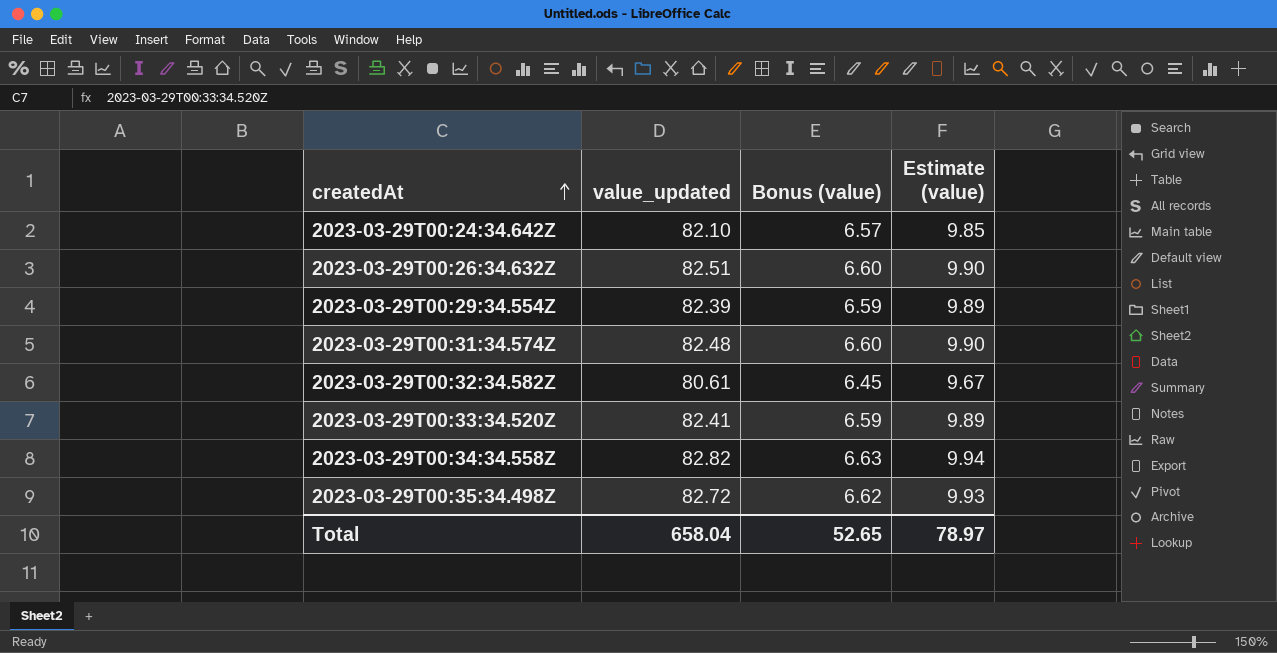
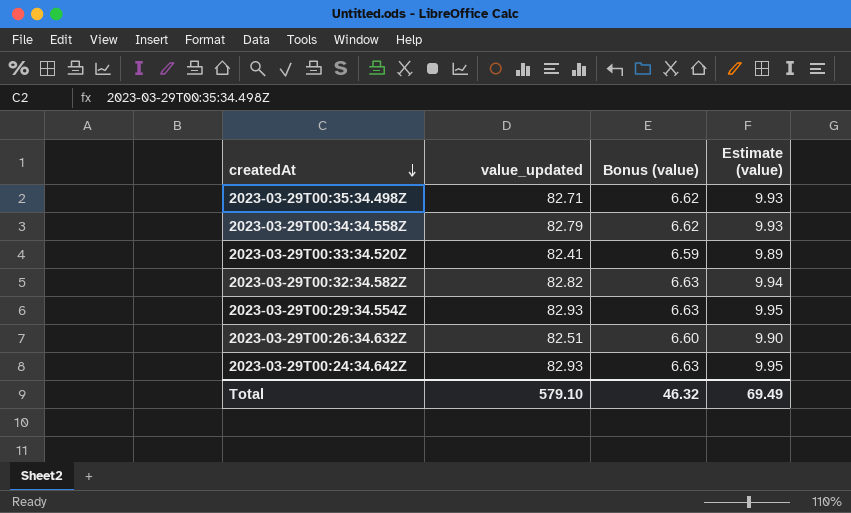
row order: createdAt ascending -> createdAt descending
row 2023-03-29T00:31:34.574Z: 82.48 | 6.60 | 9.90 -> none
2023-03-29T00:35:34.498Z | value_updated: 82.72 -> 82.71
2023-03-29T00:34:34.558Z | value_updated: 82.82 -> 82.79
2023-03-29T00:34:34.558Z | Bonus (value): 6.63 -> 6.62
2023-03-29T00:34:34.558Z | Estimate (value): 9.94 -> 9.93
2023-03-29T00:32:34.582Z | value_updated: 80.61 -> 82.82
2023-03-29T00:32:34.582Z | Bonus (value): 6.45 -> 6.63
2023-03-29T00:32:34.582Z | Estimate (value): 9.67 -> 9.94
2023-03-29T00:29:34.554Z | value_updated: 82.39 -> 82.93
2023-03-29T00:29:34.554Z | Bonus (value): 6.59 -> 6.63
2023-03-29T00:29:34.554Z | Estimate (value): 9.89 -> 9.95
2023-03-29T00:24:34.642Z | value_updated: 82.10 -> 82.93
2023-03-29T00:24:34.642Z | Bonus (value): 6.57 -> 6.63
2023-03-29T00:24:34.642Z | Estimate (value): 9.85 -> 9.95
Total | value_updated: 658.04 -> 579.10
Total | Bonus (value): 52.65 -> 46.32
Total | Estimate (value): 78.97 -> 69.49

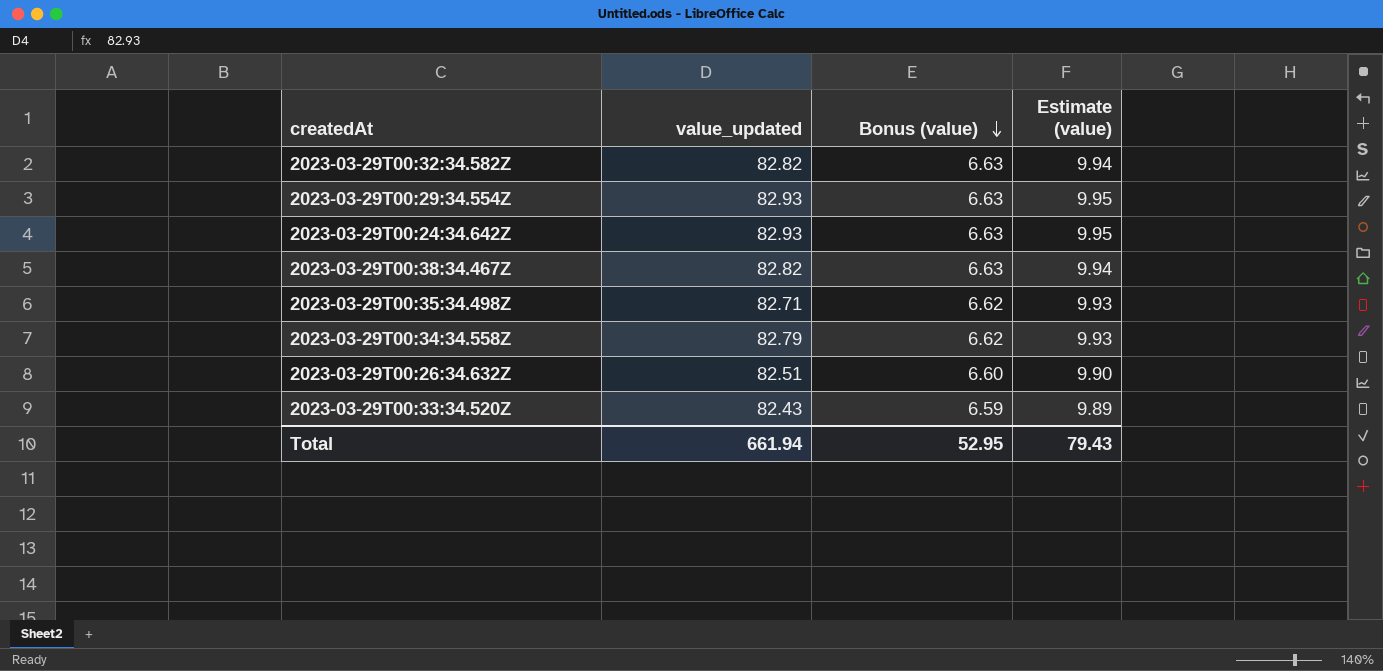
row order: createdAt descending -> Bonus (value) descending
row 2023-03-29T00:38:34.467Z: none -> 82.82 | 6.63 | 9.94
2023-03-29T00:33:34.520Z | value_updated: 82.41 -> 82.43
Total | value_updated: 579.10 -> 661.94
Total | Bonus (value): 46.32 -> 52.95
Total | Estimate (value): 69.49 -> 79.43

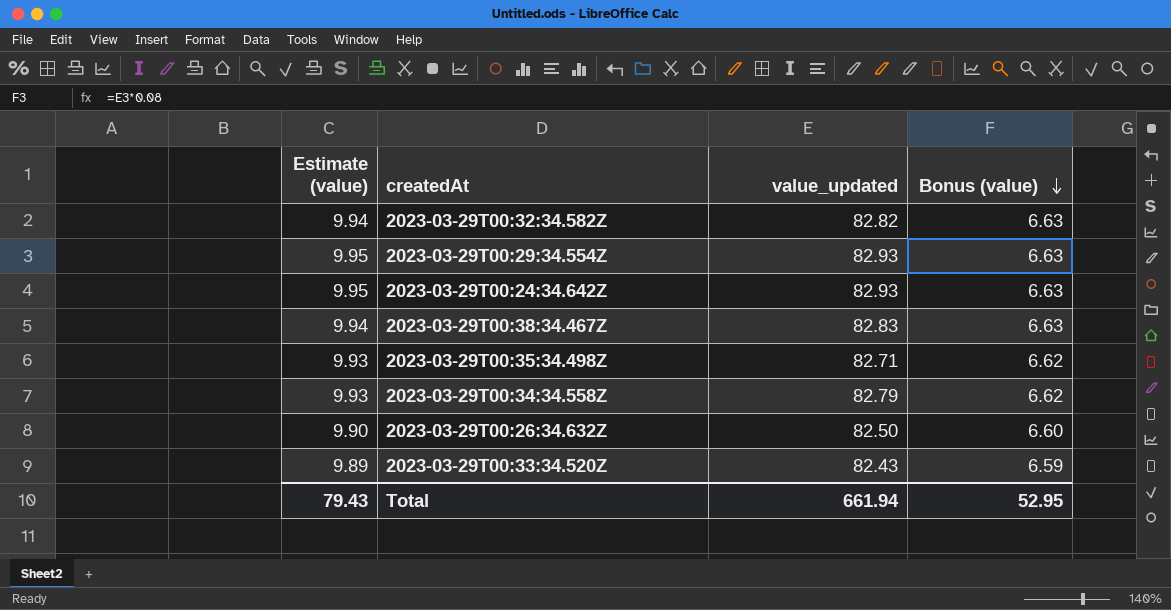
column Estimate (value) | position: 4 -> 1
2023-03-29T00:38:34.467Z | value_updated: 82.82 -> 82.83
2023-03-29T00:26:34.632Z | value_updated: 82.51 -> 82.50

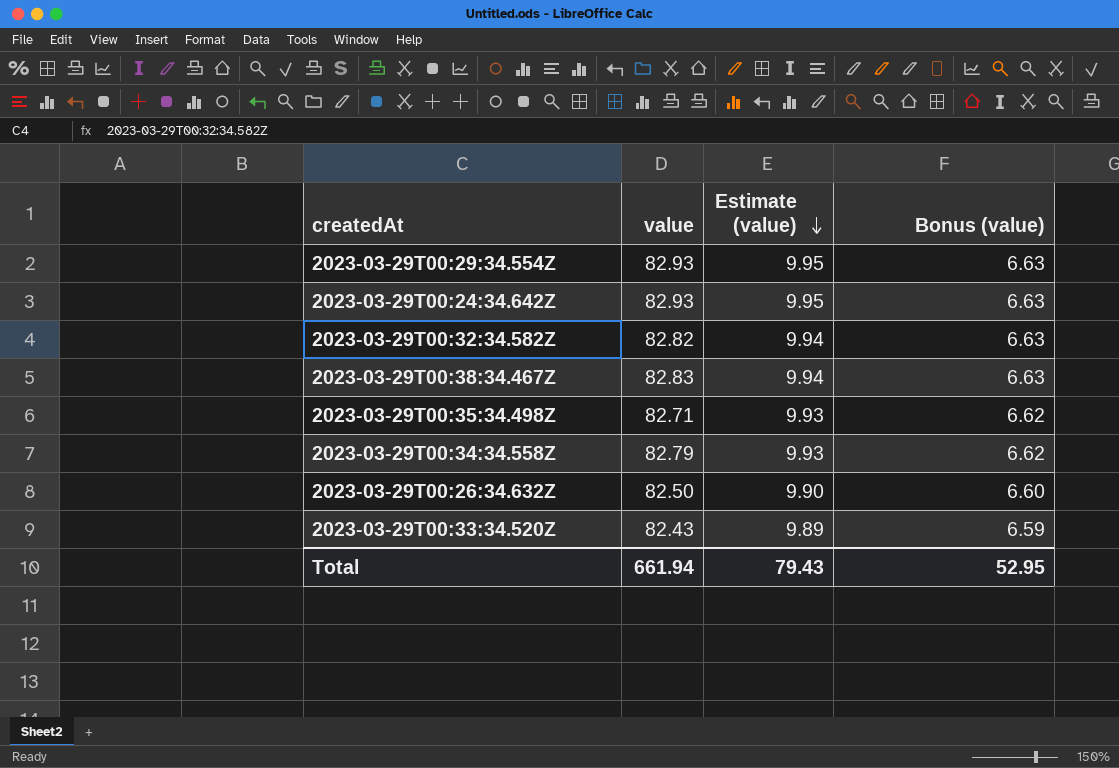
row order: Bonus (value) descending -> Estimate (value) descending
column name: value_updated -> value
column Estimate (value) | position: 1 -> 3

